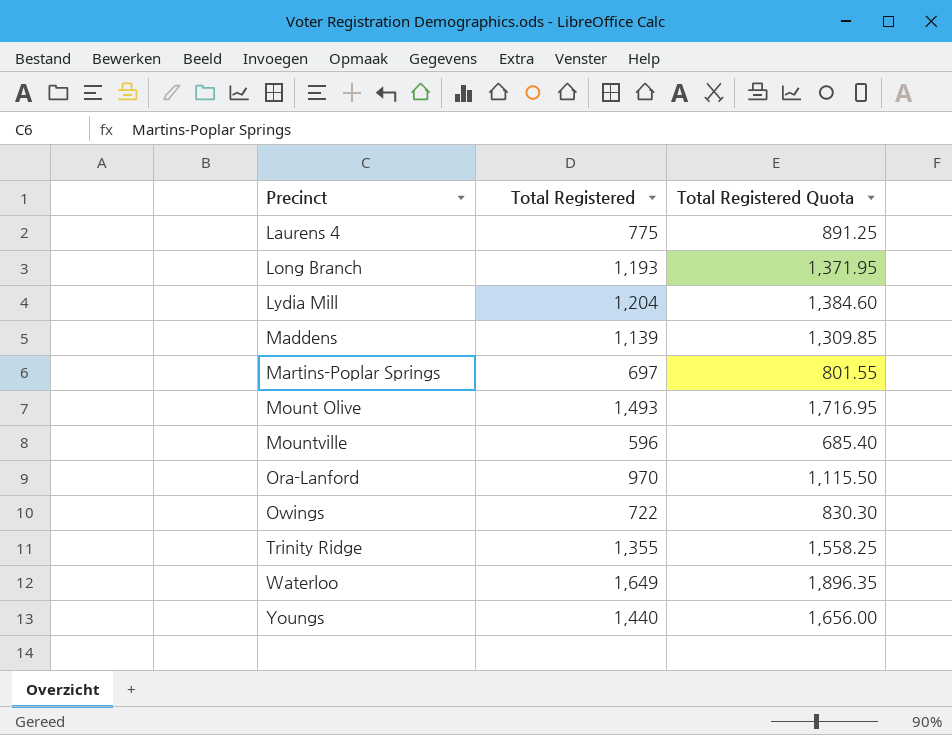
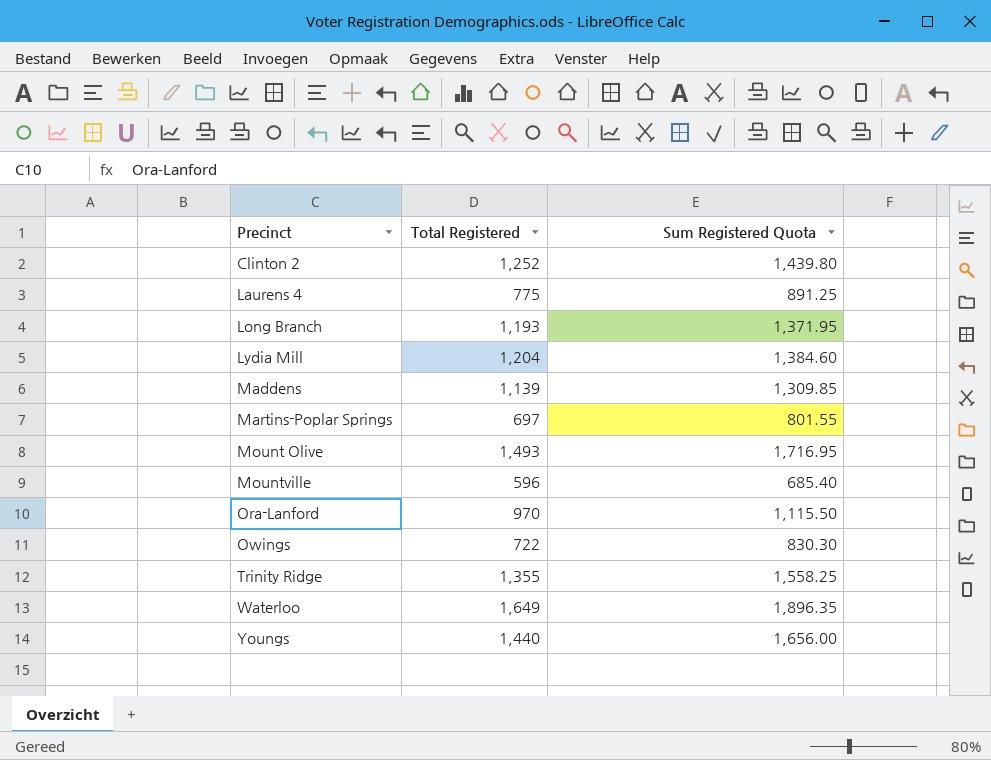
column name: Total Registered Quota -> Sum Registered Quota
row Clinton 2: none -> 1,252 | 1,439.80

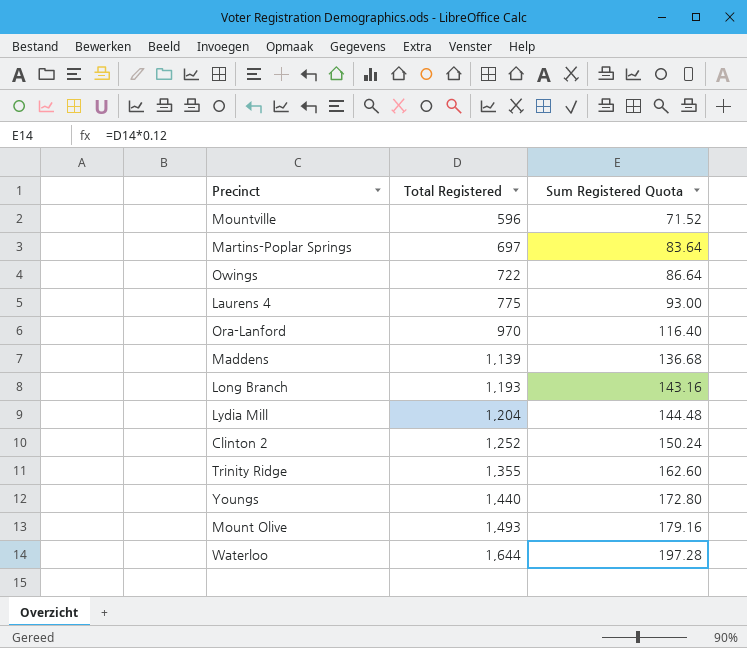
row order: Precinct ascending -> Total Registered ascending
column Sum Registered Quota | formula: [Total Registered] * 1.15 -> [Total Registered] * 0.12
Waterloo | Total Registered: 1,649 -> 1,644

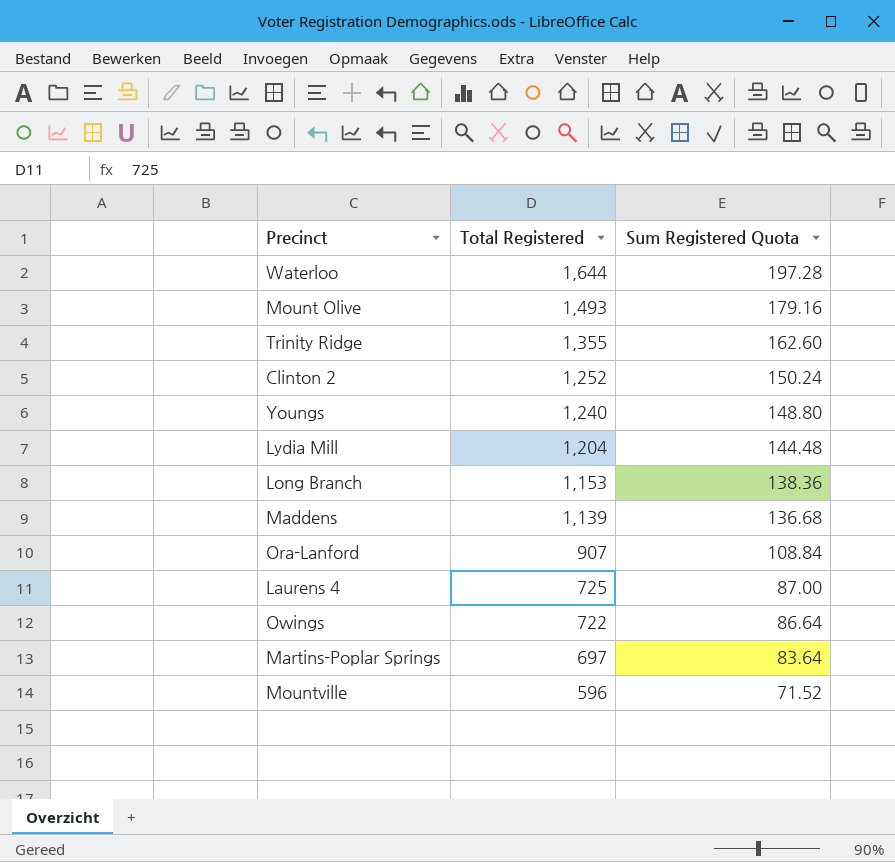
row order: Total Registered ascending -> Total Registered descending
Youngs | Total Registered: 1,440 -> 1,240
Youngs | Sum Registered Quota: 172.80 -> 148.80
Long Branch | Total Registered: 1,193 -> 1,153
Long Branch | Sum Registered Quota: 143.16 -> 138.36
Ora-Lanford | Total Registered: 970 -> 907
Ora-Lanford | Sum Registered Quota: 116.40 -> 108.84
Laurens 4 | Total Registered: 775 -> 725
Laurens 4 | Sum Registered Quota: 93.00 -> 87.00

